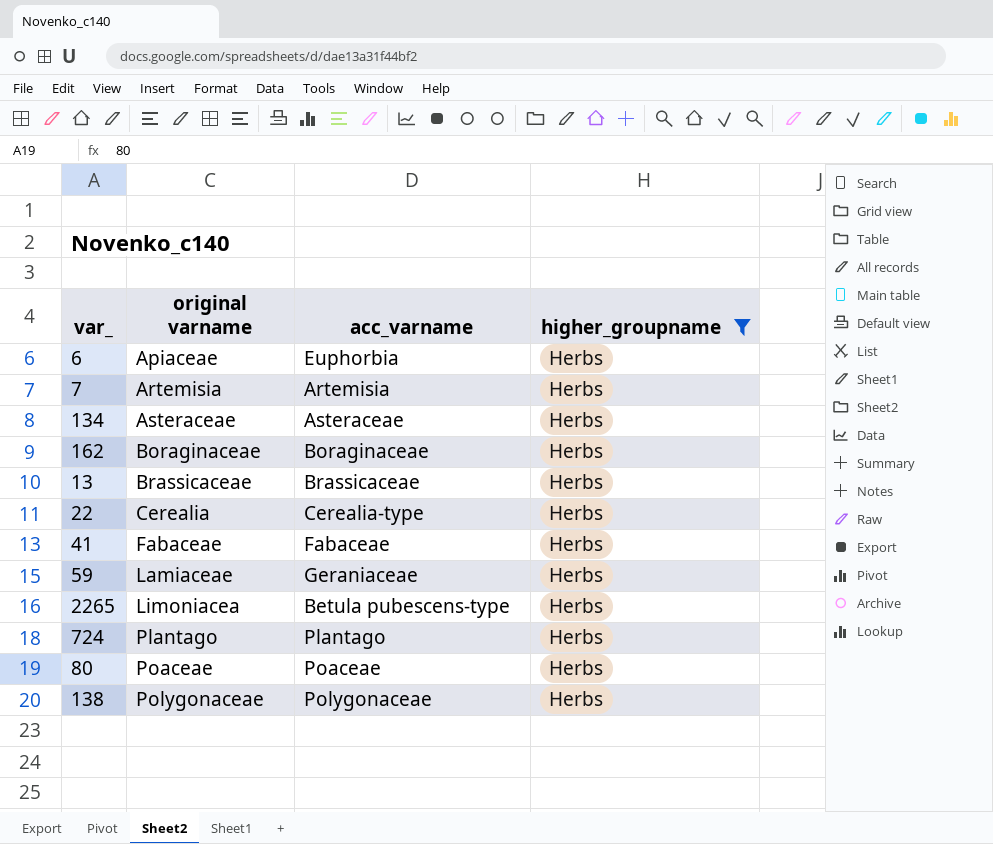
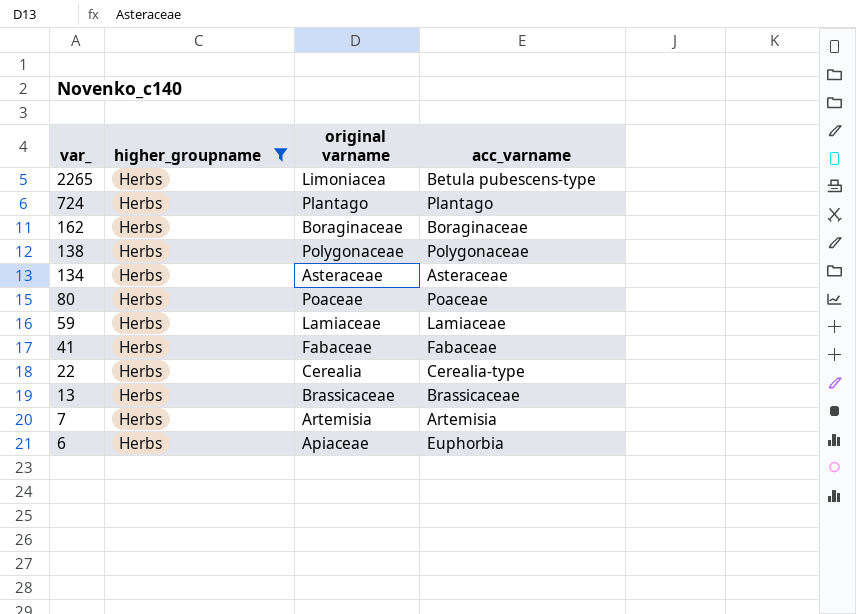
row order: original varname ascending -> var_ descending
column higher_groupname | position: 4 -> 2
59 | acc_varname: Geraniaceae -> Lamiaceae

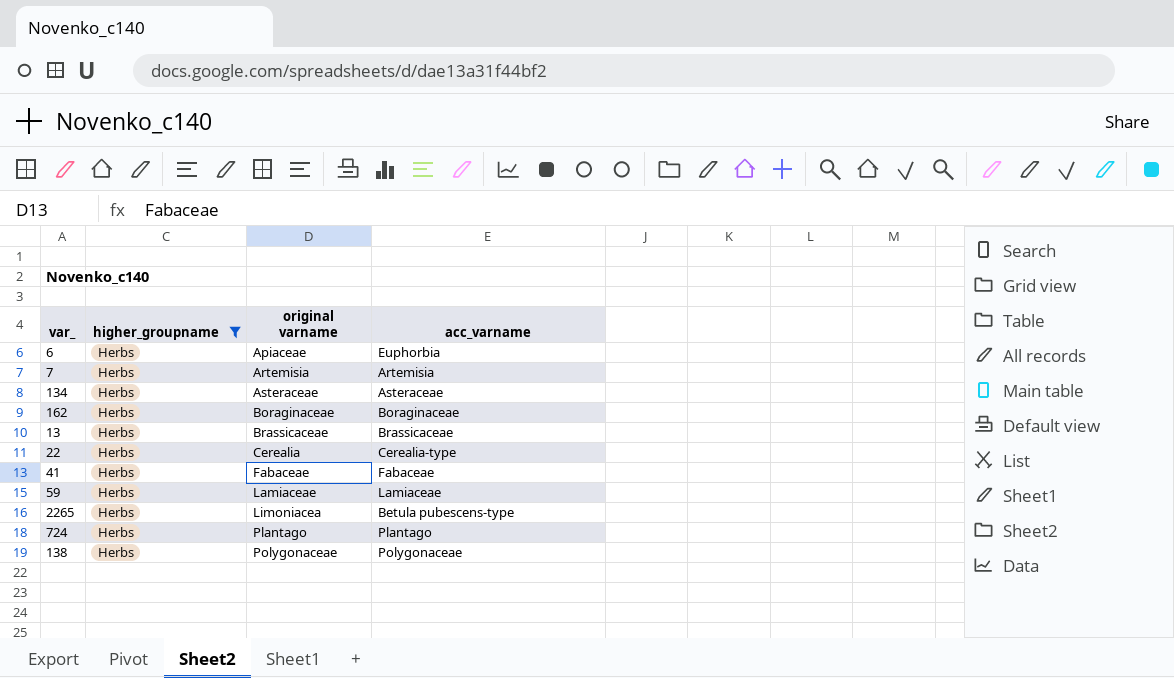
row order: var_ descending -> original varname ascending
row 80: Herbs | Poaceae | Poaceae -> none

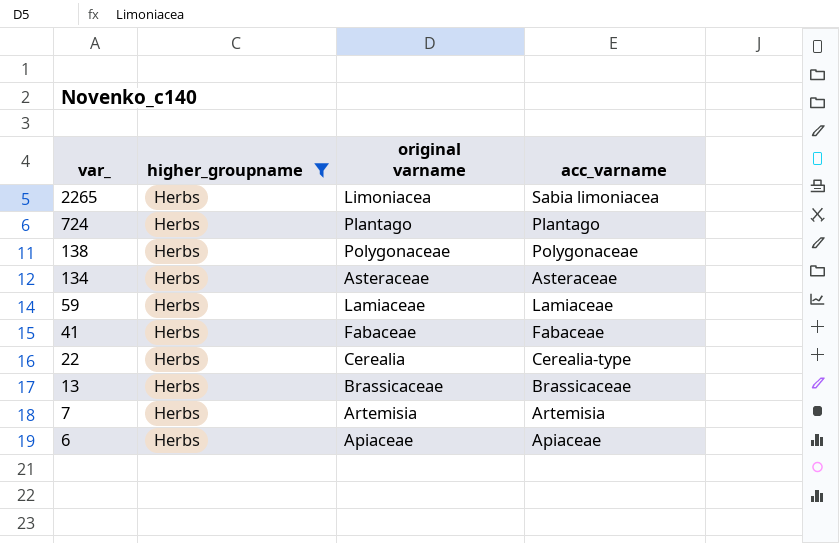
row order: original varname ascending -> var_ descending
row 162: Herbs | Boraginaceae | Boraginaceae -> none
2265 | acc_varname: Betula pubescens-type -> Sabia limoniacea
6 | acc_varname: Euphorbia -> Apiaceae

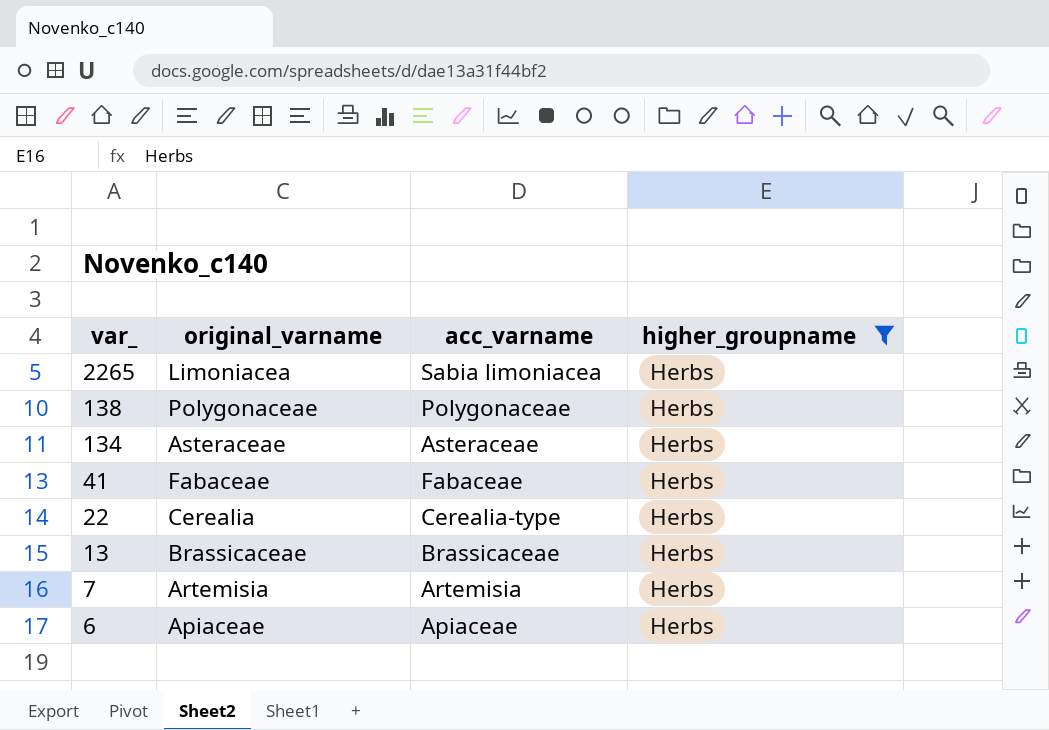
column name: original varname -> original_varname
column higher_groupname | position: 2 -> 4
row 724: Herbs | Plantago | Plantago -> none
row 59: Herbs | Lamiaceae | Lamiaceae -> none

